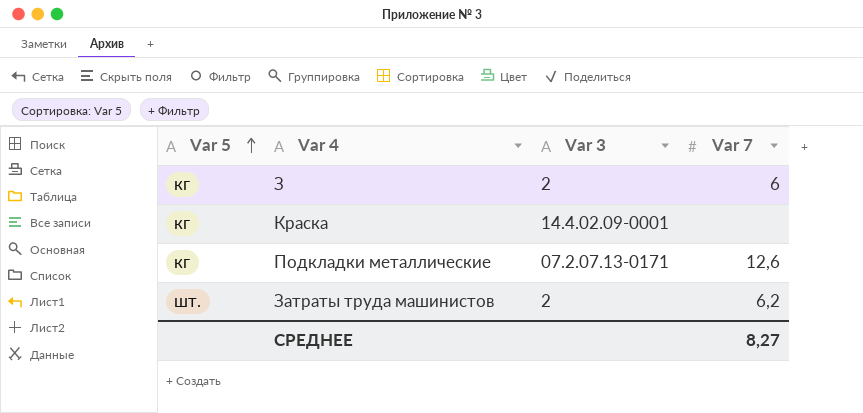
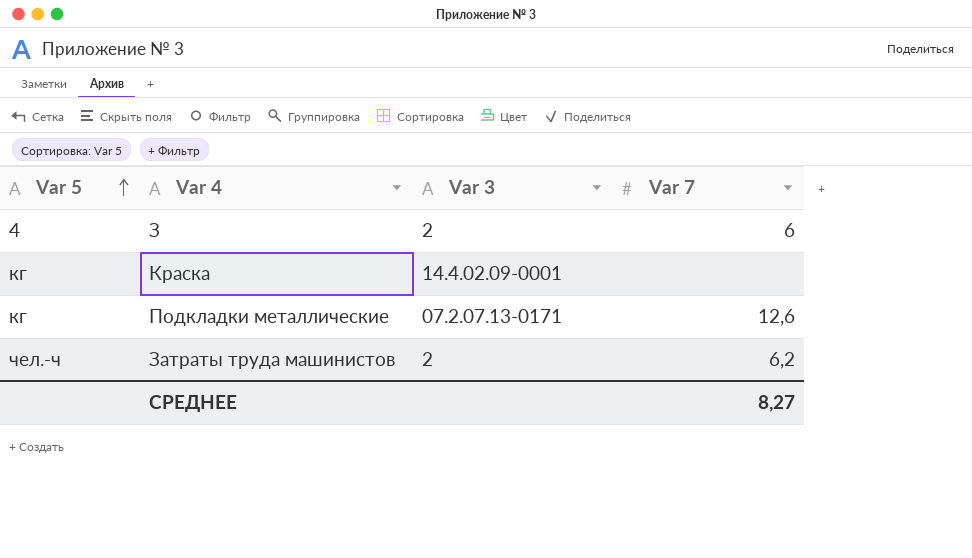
З | Var 5: кг -> 4
Затраты труда машинистов | Var 5: шт. -> чел.-ч

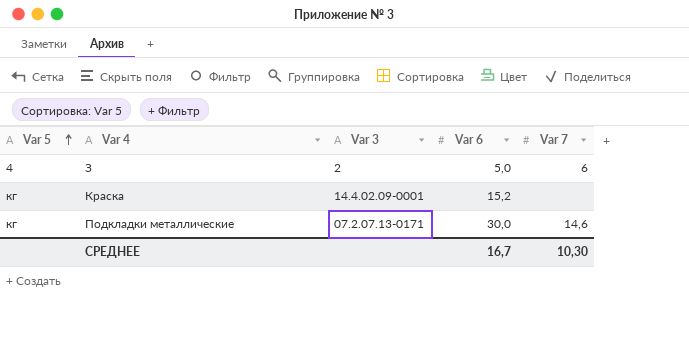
column Var 6 | position: none -> 4
row Затраты труда машинистов: чел.-ч | 2 | 6,2 -> none
Подкладки металлические | Var 7: 12,6 -> 14,6
СРЕДНЕЕ | Var 7: 8,27 -> 10,30

